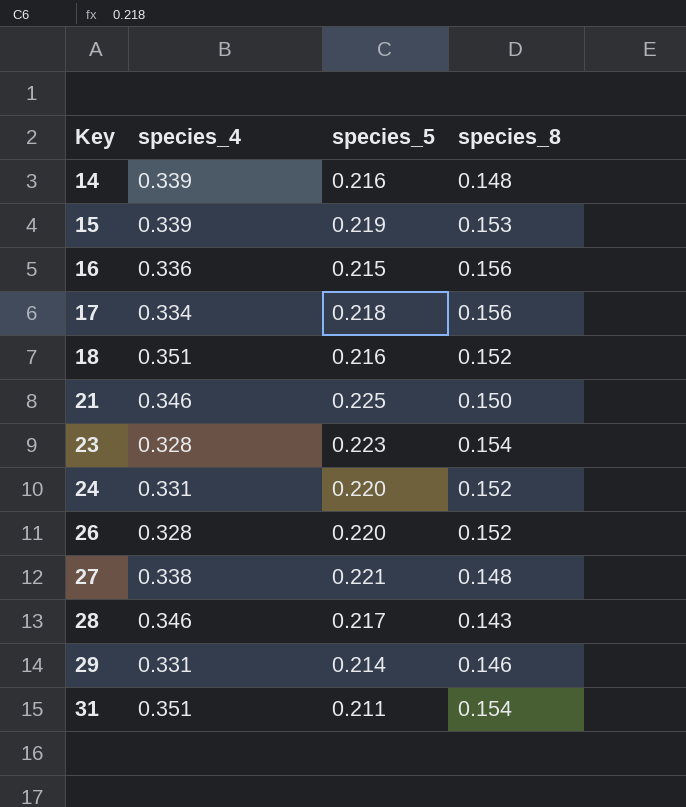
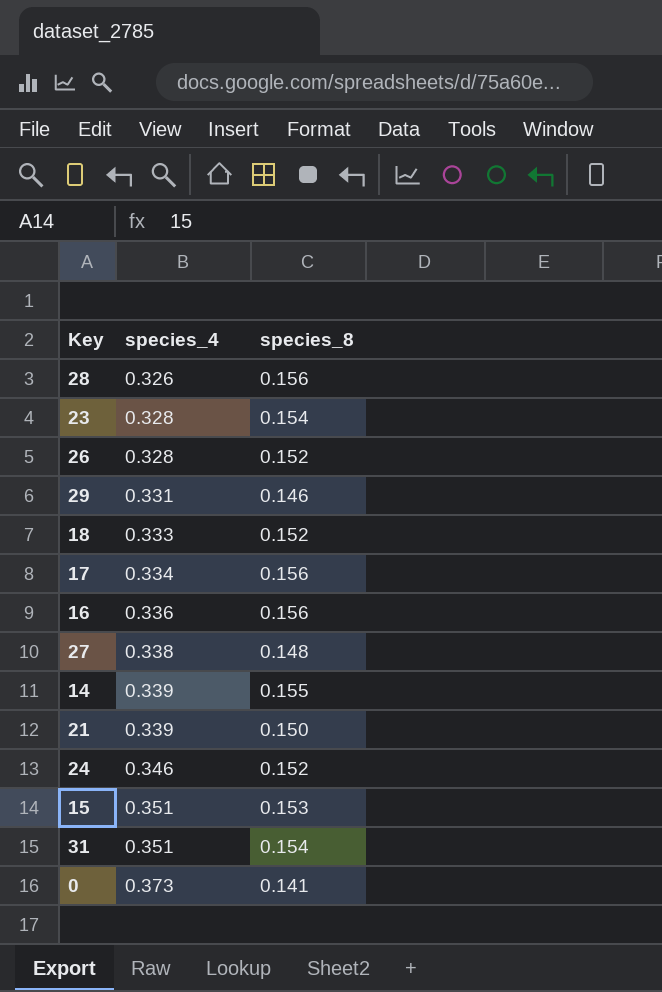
row order: Key ascending -> species_4 ascending
column species_5 | position: 3 -> none
28 | species_4: 0.346 -> 0.326
28 | species_8: 0.143 -> 0.156
18 | species_4: 0.351 -> 0.333
14 | species_8: 0.148 -> 0.155
21 | species_4: 0.346 -> 0.339
24 | species_4: 0.331 -> 0.346
15 | species_4: 0.339 -> 0.351
row 0: none -> 0.373 | 0.141

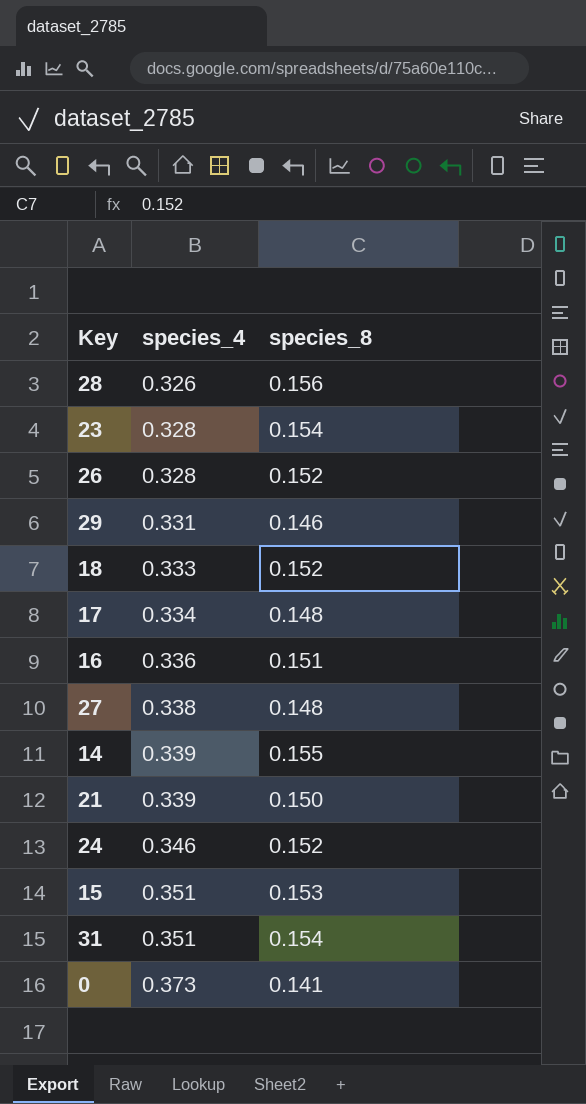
17 | species_8: 0.156 -> 0.148
16 | species_8: 0.156 -> 0.151

